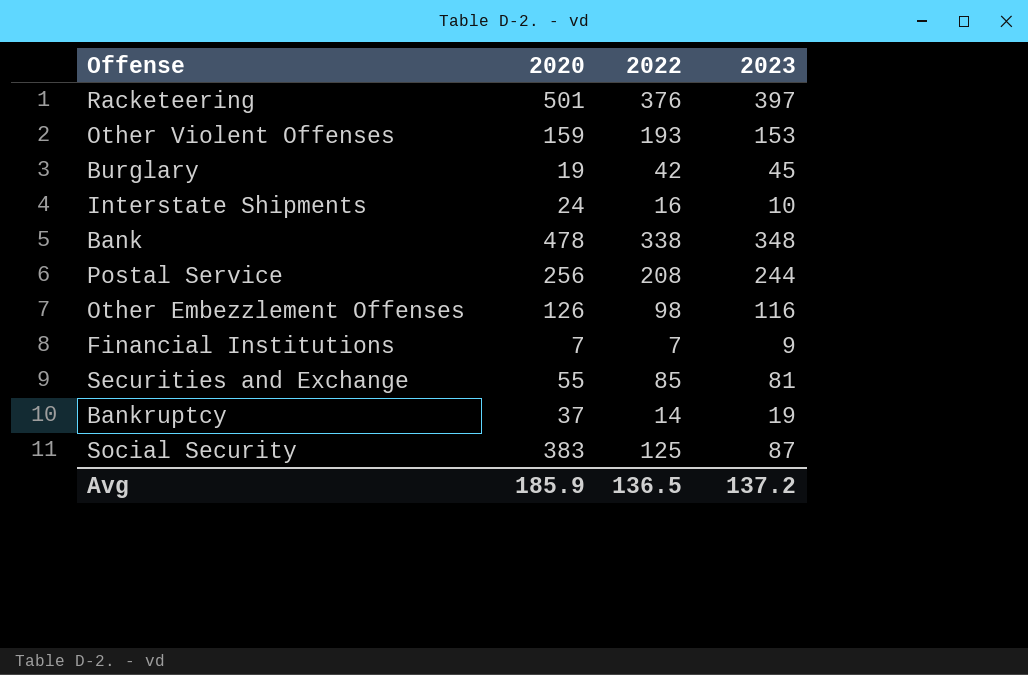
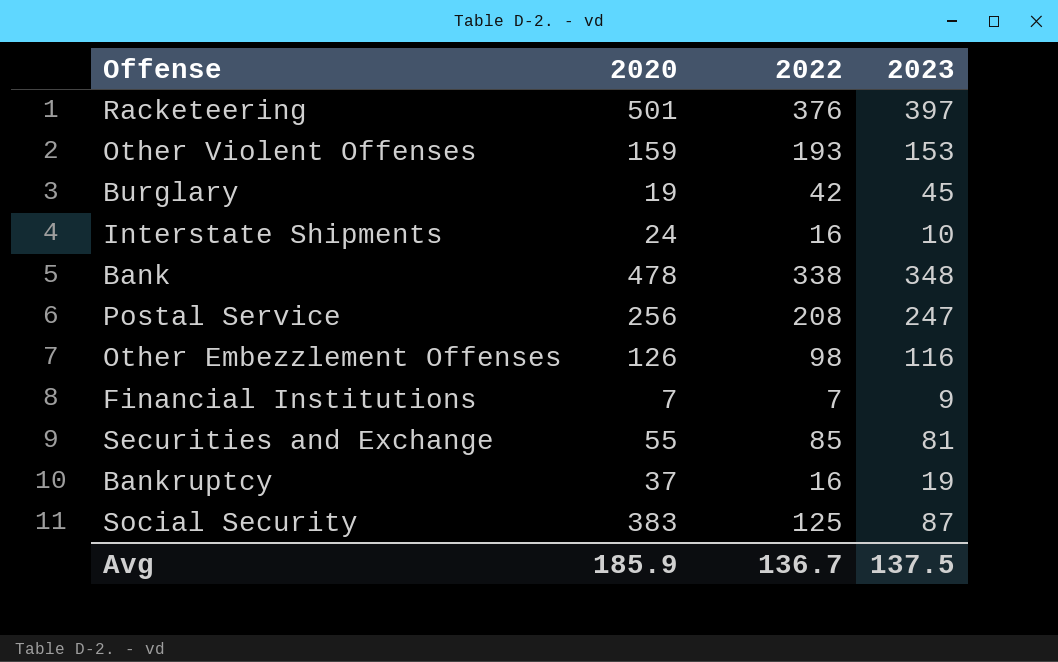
Postal Service | 2023: 244 -> 247
Bankruptcy | 2022: 14 -> 16
Avg | 2022: 136.5 -> 136.7
Avg | 2023: 137.2 -> 137.5

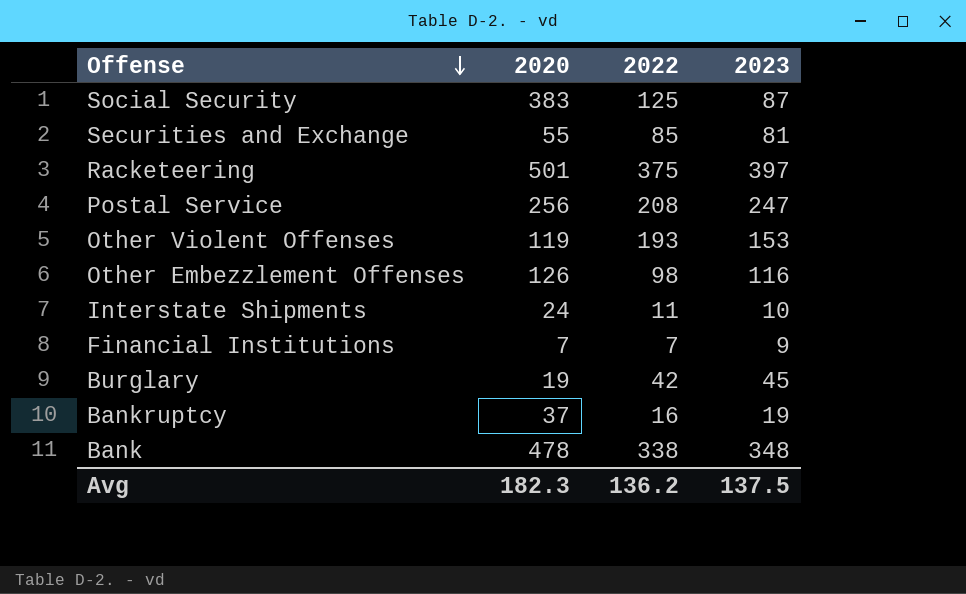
row order: none -> Offense descending
Racketeering | 2022: 376 -> 375
Other Violent Offenses | 2020: 159 -> 119
Interstate Shipments | 2022: 16 -> 11
Avg | 2020: 185.9 -> 182.3
Avg | 2022: 136.7 -> 136.2

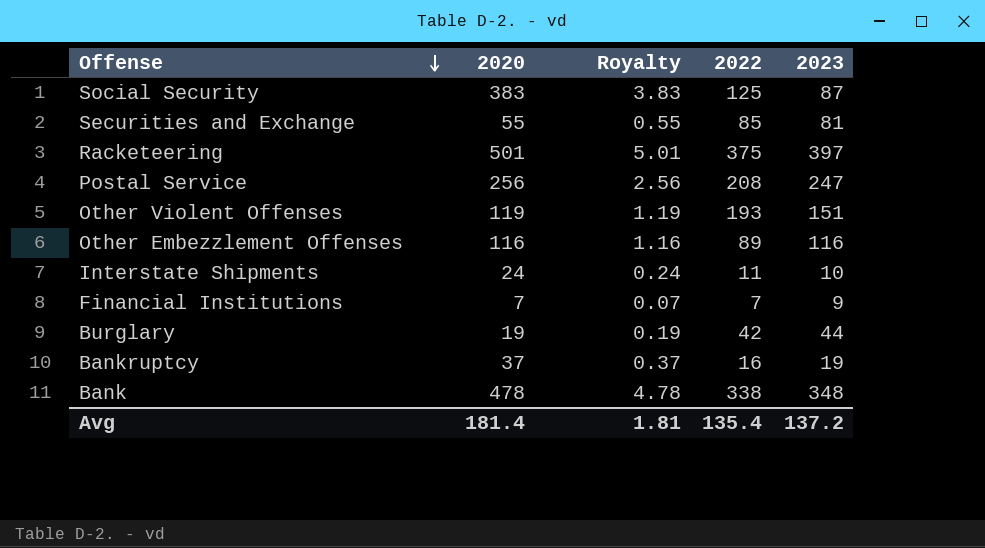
column Royalty | formula: none -> [2020] * 0.01
Other Violent Offenses | 2023: 153 -> 151
Other Embezzlement Offenses | 2020: 126 -> 116
Other Embezzlement Offenses | 2022: 98 -> 89
Burglary | 2023: 45 -> 44
Avg | 2020: 182.3 -> 181.4
Avg | 2022: 136.2 -> 135.4
Avg | 2023: 137.5 -> 137.2

